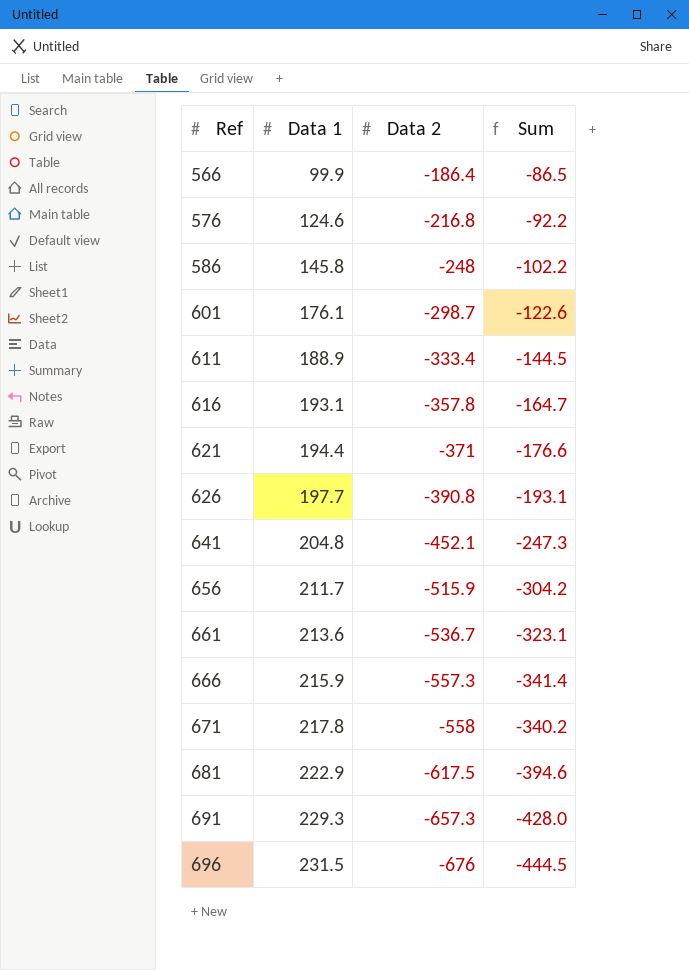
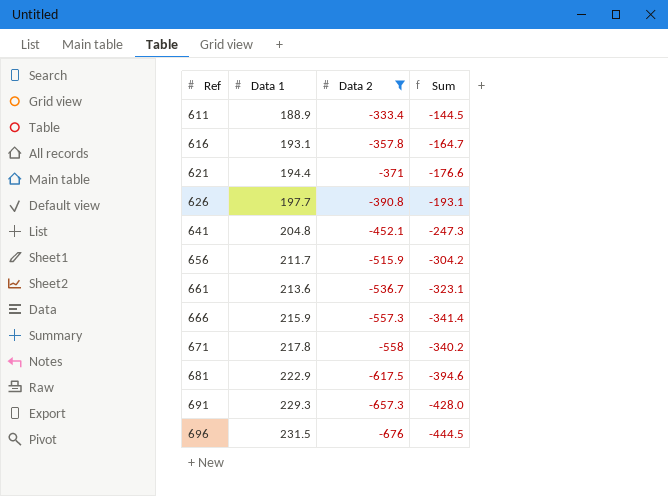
filter: none -> Data 2 <= -333.4

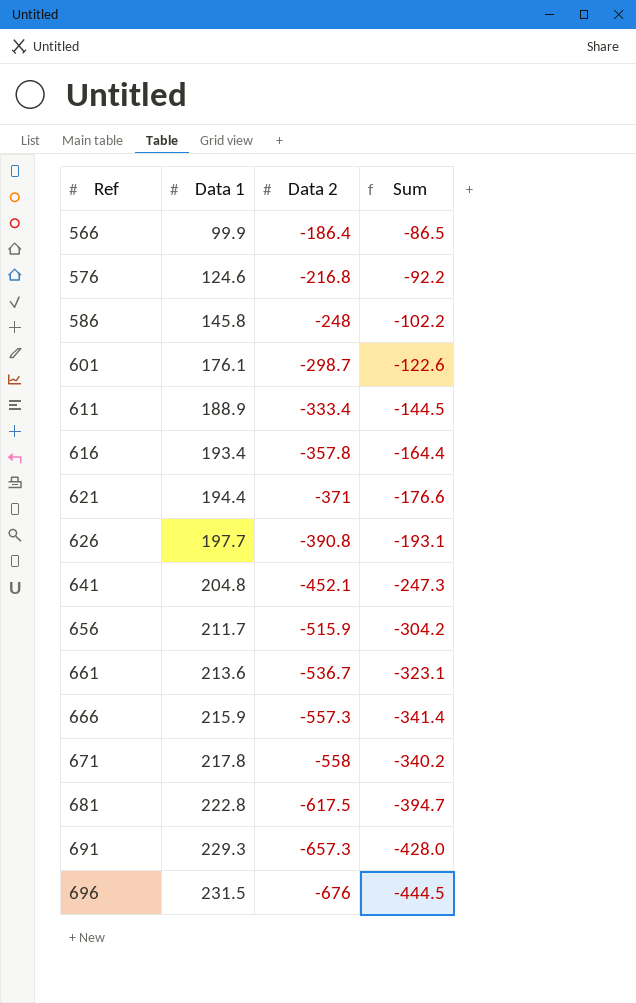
filter: Data 2 <= -333.4 -> none
616 | Data 1: 193.1 -> 193.4
616 | Sum: -164.7 -> -164.4
681 | Data 1: 222.9 -> 222.8
681 | Sum: -394.6 -> -394.7

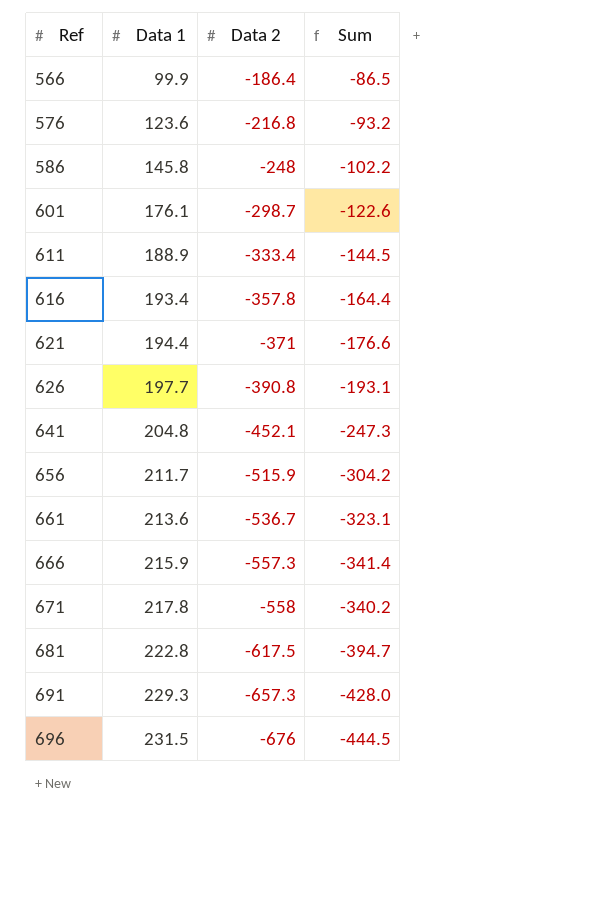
576 | Data 1: 124.6 -> 123.6
576 | Sum: -92.2 -> -93.2

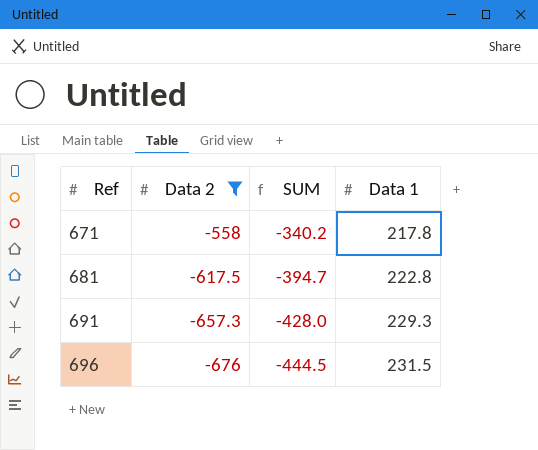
filter: none -> Data 2 <= -558
column name: Sum -> SUM
column Data 1 | position: 2 -> 4

